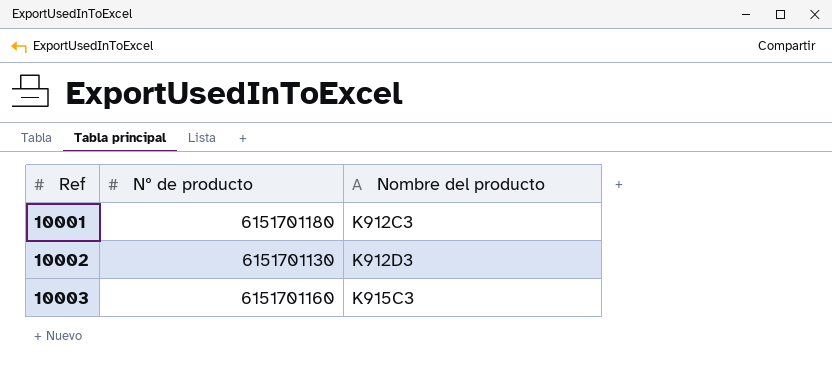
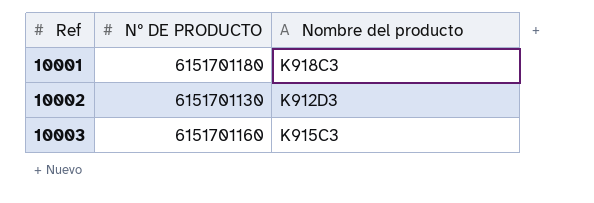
column name: Nº de producto -> Nº DE PRODUCTO
10001 | Nombre del producto: K912C3 -> K918C3

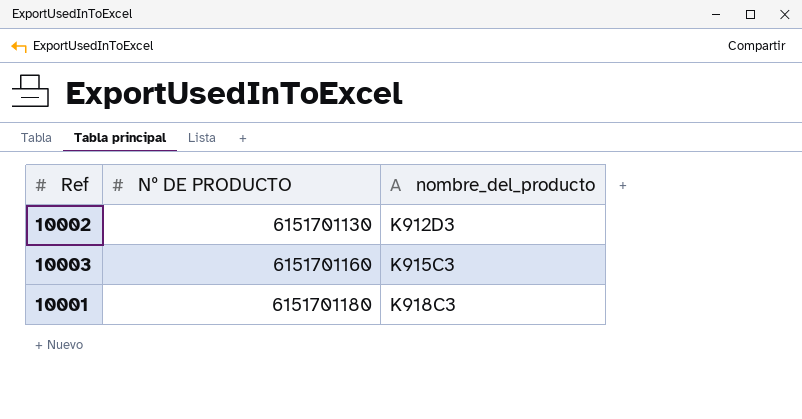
row order: Ref ascending -> Nº DE PRODUCTO ascending
column name: Nombre del producto -> nombre_del_producto

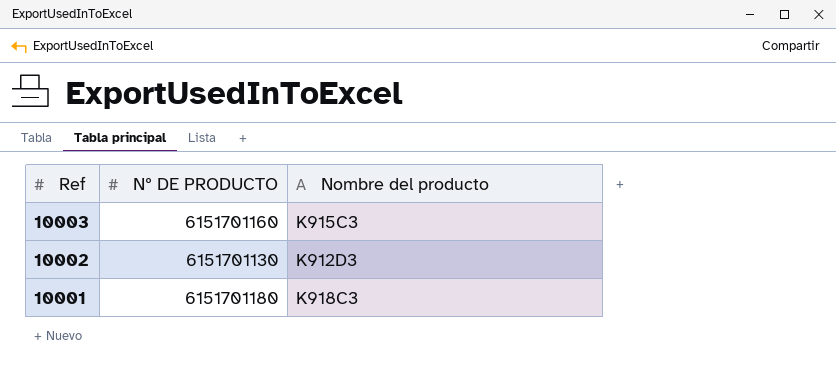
row order: Nº DE PRODUCTO ascending -> Ref descending
column name: nombre_del_producto -> Nombre del producto

